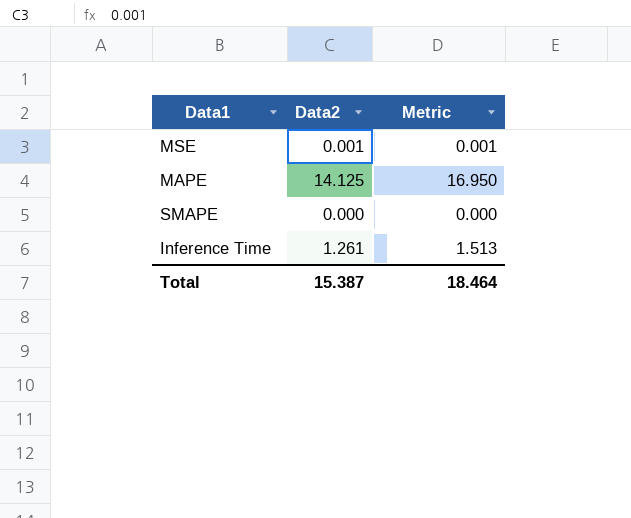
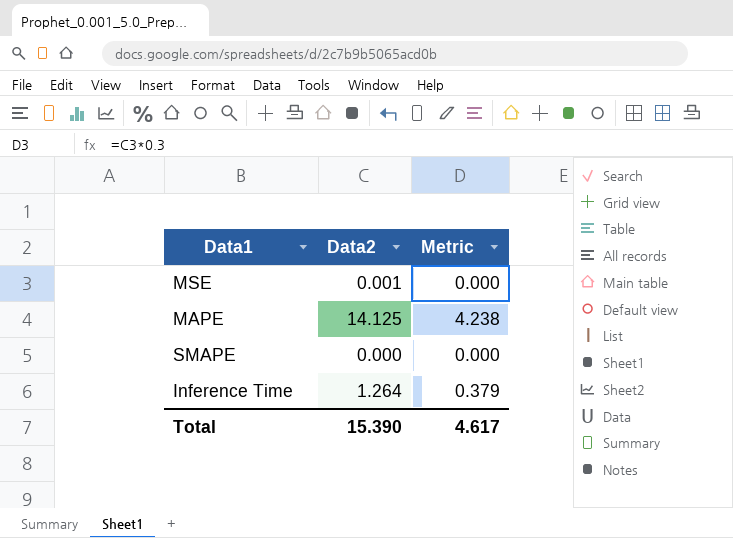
column Metric | formula: [Data2] * 1.2 -> [Data2] * 0.3
Inference Time | Data2: 1.261 -> 1.264
Total | Data2: 15.387 -> 15.390
Total | Metric: 18.464 -> 4.617

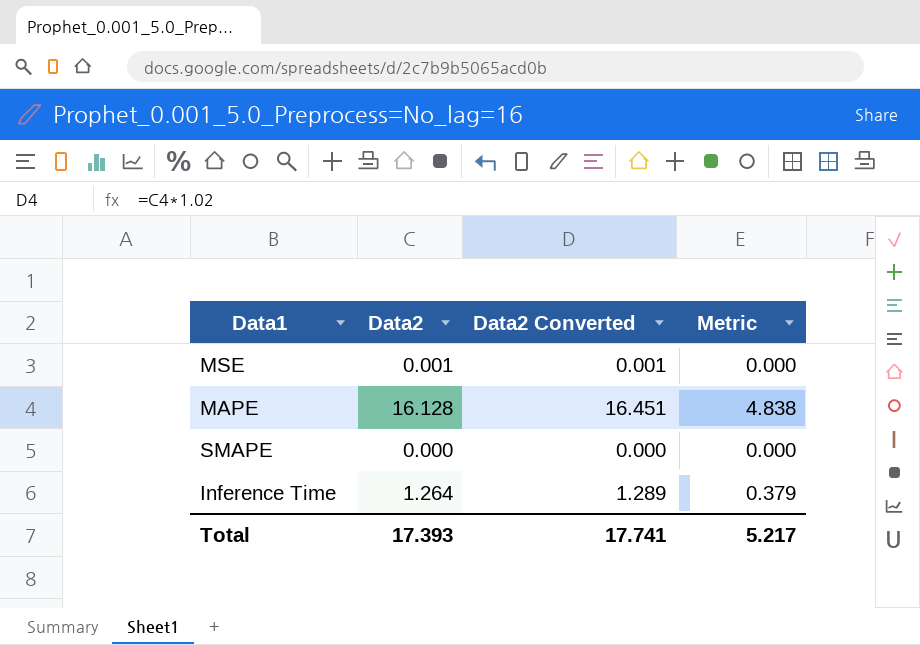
column Data2 Converted | formula: none -> [Data2] * 1.02
MAPE | Data2: 14.125 -> 16.128
MAPE | Metric: 4.238 -> 4.838
Total | Data2: 15.390 -> 17.393
Total | Metric: 4.617 -> 5.217

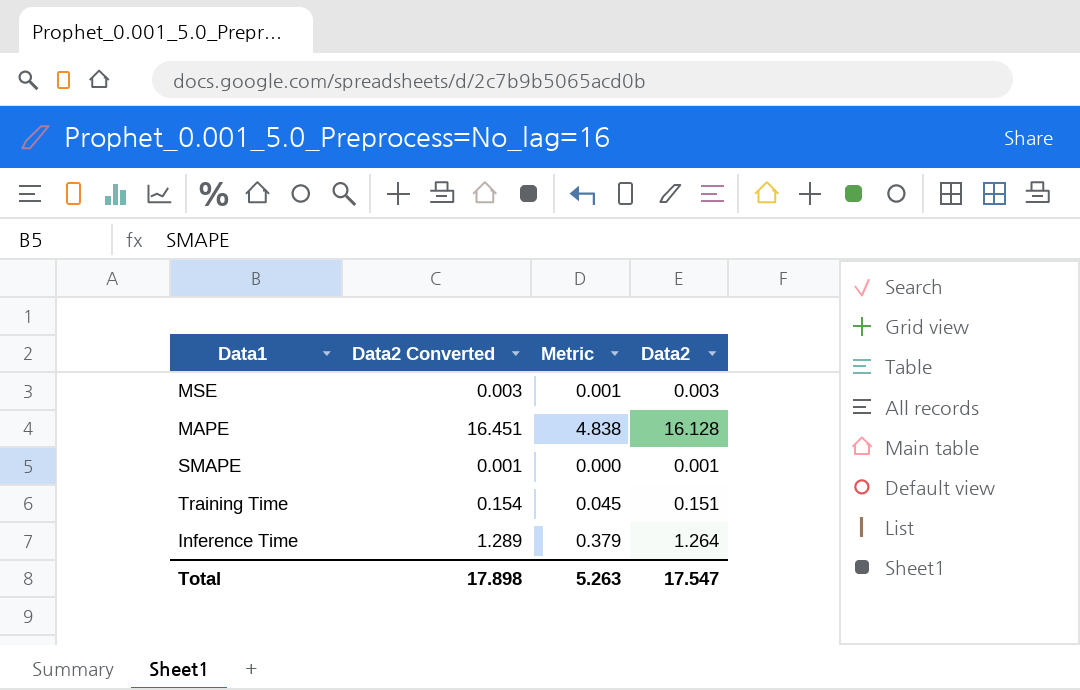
column Data2 | position: 2 -> 4
MSE | Data2 Converted: 0.001 -> 0.003
MSE | Metric: 0.000 -> 0.001
MSE | Data2: 0.001 -> 0.003
SMAPE | Data2 Converted: 0.000 -> 0.001
SMAPE | Data2: 0.000 -> 0.001
row Training Time: none -> 0.154 | 0.045 | 0.151
Total | Data2 Converted: 17.741 -> 17.898
Total | Metric: 5.217 -> 5.263
Total | Data2: 17.393 -> 17.547

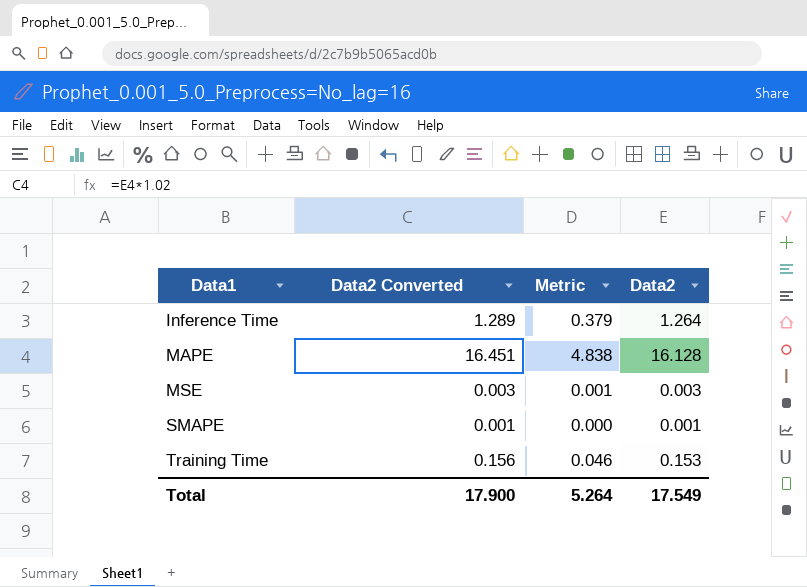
row order: none -> Data1 ascending
Training Time | Data2 Converted: 0.154 -> 0.156
Training Time | Metric: 0.045 -> 0.046
Training Time | Data2: 0.151 -> 0.153
Total | Data2 Converted: 17.898 -> 17.900
Total | Metric: 5.263 -> 5.264
Total | Data2: 17.547 -> 17.549

